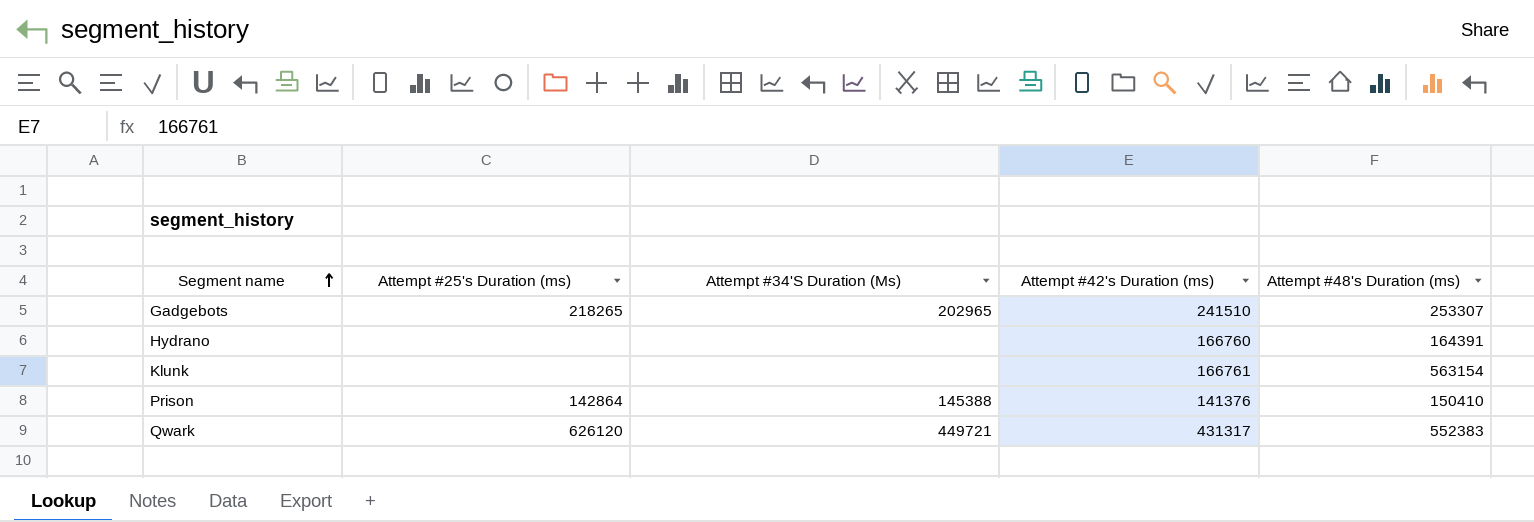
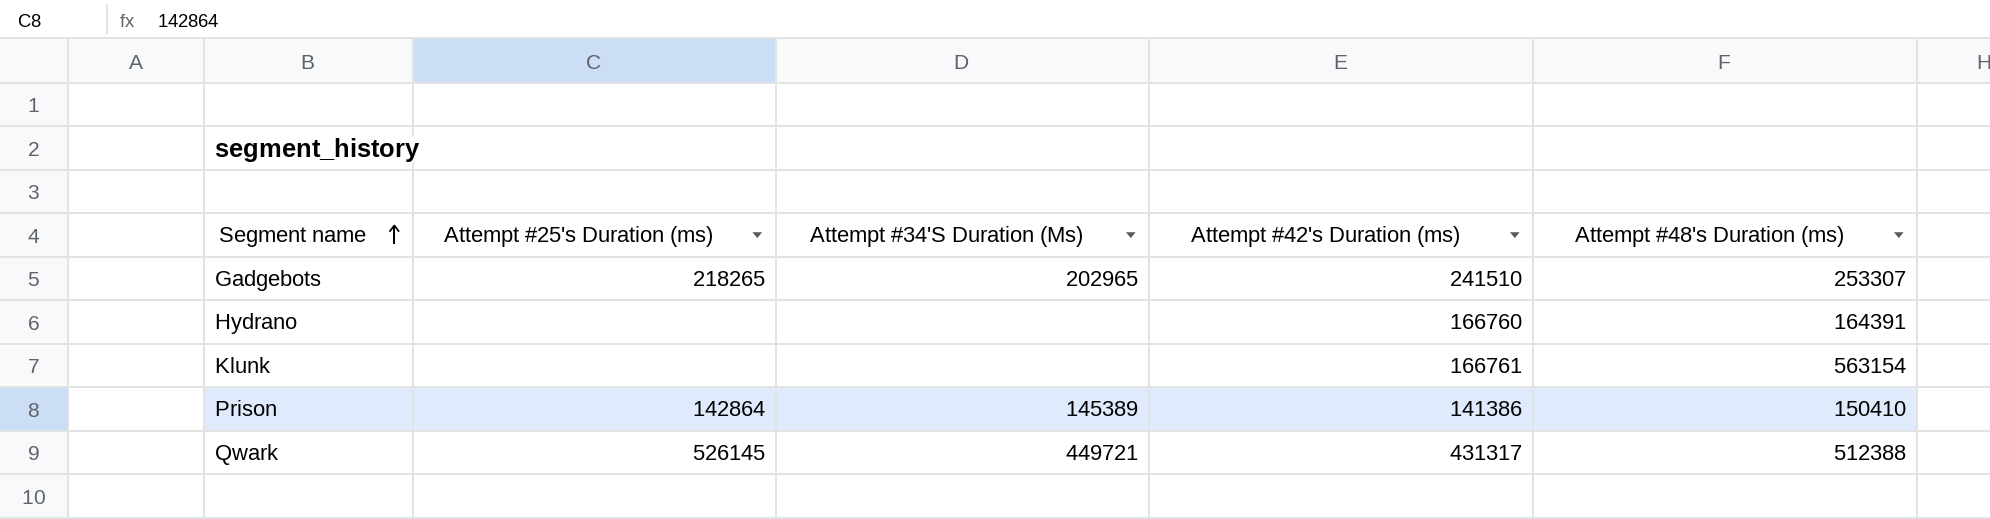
Prison | Attempt #34'S Duration (Ms): 145388 -> 145389
Prison | Attempt #42's Duration (ms): 141376 -> 141386
Qwark | Attempt #25's Duration (ms): 626120 -> 526145
Qwark | Attempt #48's Duration (ms): 552383 -> 512388

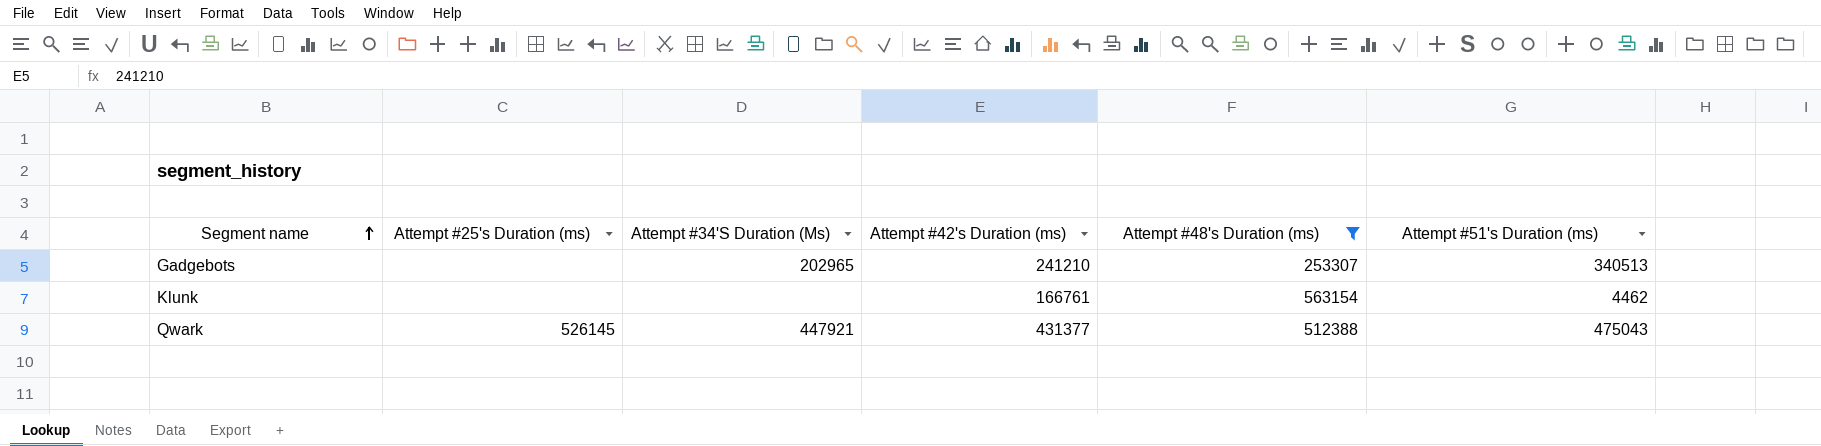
filter: none -> Attempt #48's Duration (ms) >= 253307
column Attempt #51's Duration (ms) | position: none -> 6
Gadgebots | Attempt #25's Duration (ms): 218265 -> none
Gadgebots | Attempt #42's Duration (ms): 241510 -> 241210
Qwark | Attempt #34'S Duration (Ms): 449721 -> 447921
Qwark | Attempt #42's Duration (ms): 431317 -> 431377

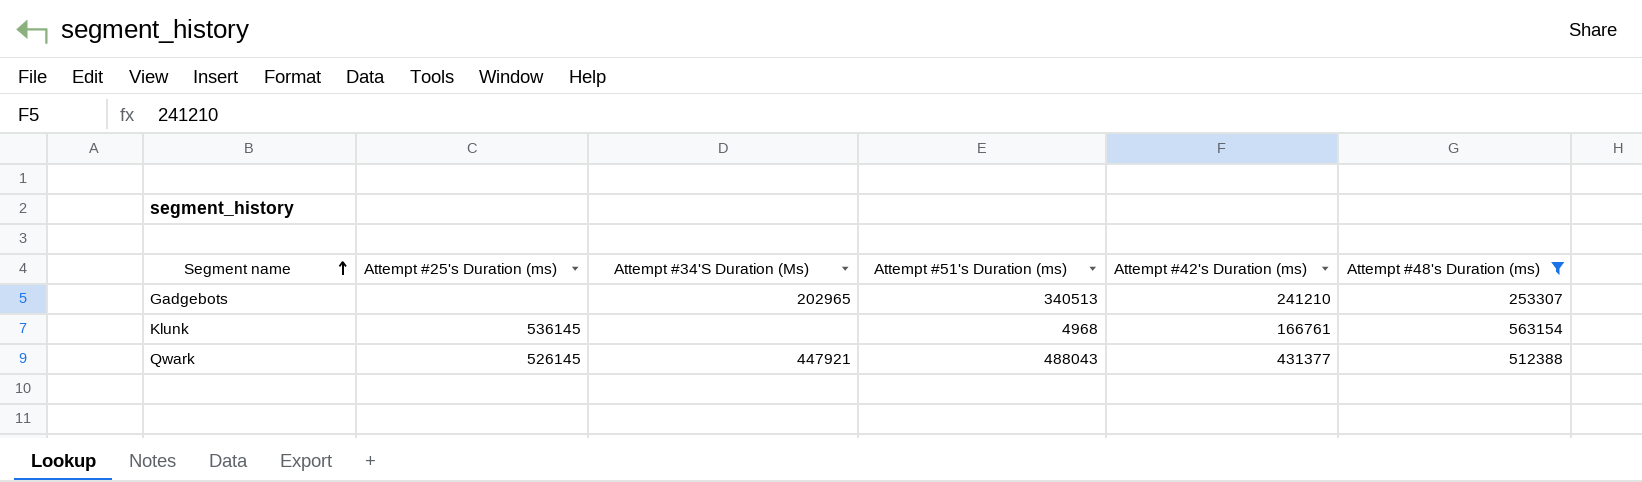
column Attempt #51's Duration (ms) | position: 6 -> 4
Klunk | Attempt #25's Duration (ms): none -> 536145
Klunk | Attempt #51's Duration (ms): 4462 -> 4968
Qwark | Attempt #51's Duration (ms): 475043 -> 488043

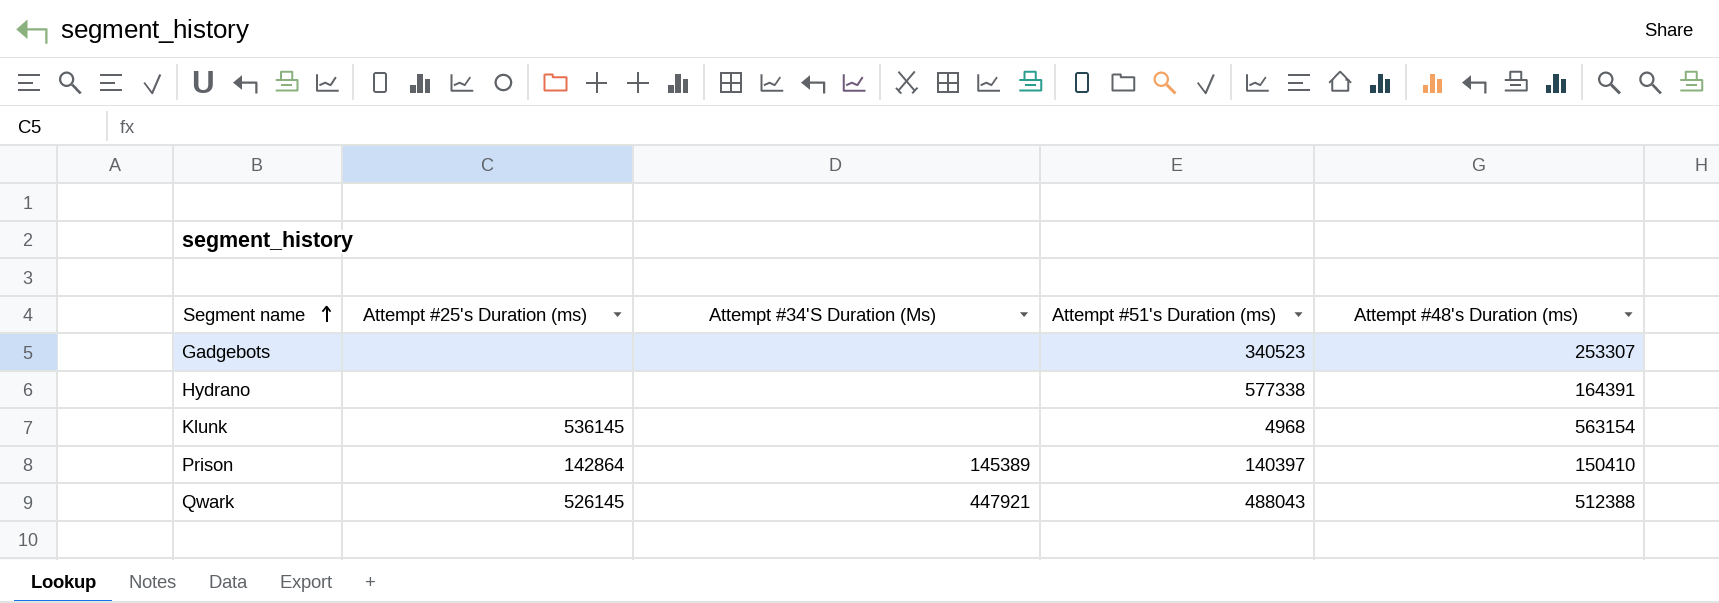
filter: Attempt #48's Duration (ms) >= 253307 -> none
column Attempt #42's Duration (ms) | position: 5 -> none
Gadgebots | Attempt #34'S Duration (Ms): 202965 -> none
Gadgebots | Attempt #51's Duration (ms): 340513 -> 340523

